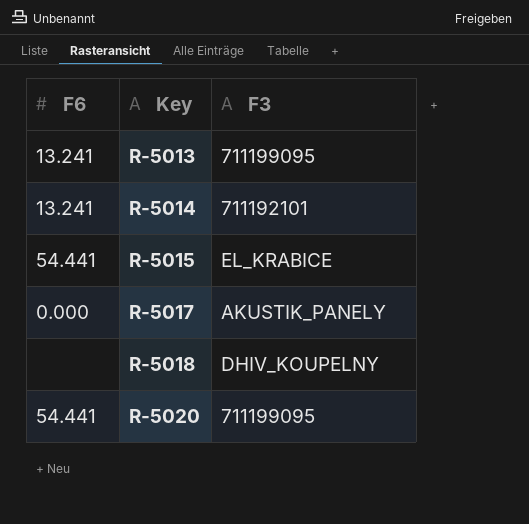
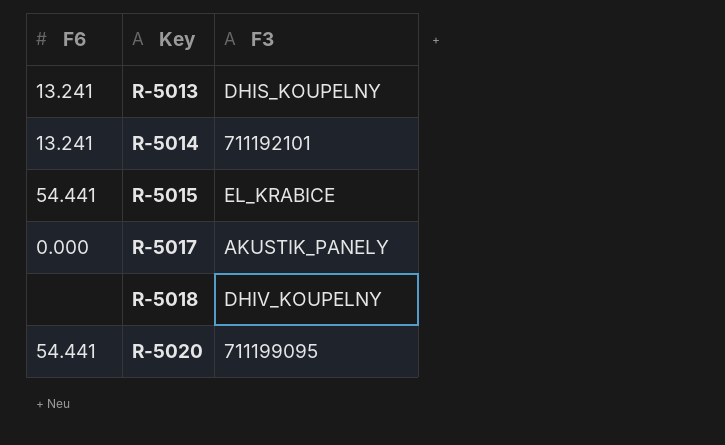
R-5013 | F3: 711199095 -> DHIS_KOUPELNY

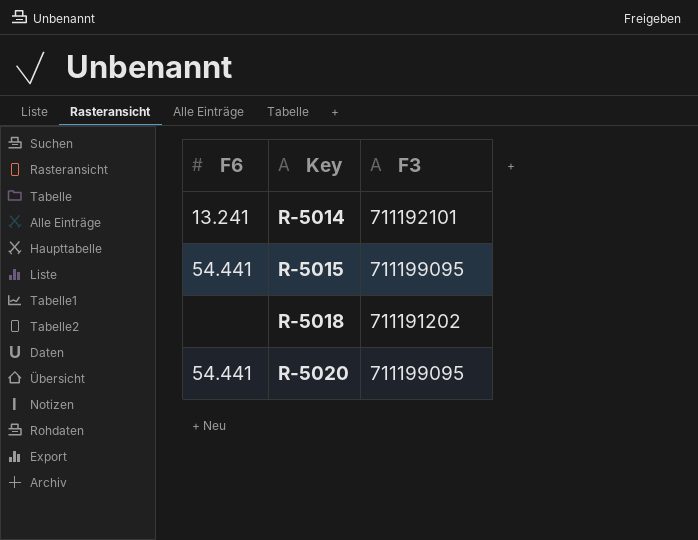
row R-5013: 13.241 | DHIS_KOUPELNY -> none
row R-5017: 0.000 | AKUSTIK_PANELY -> none
R-5015 | F3: EL_KRABICE -> 711199095
R-5018 | F3: DHIV_KOUPELNY -> 711191202

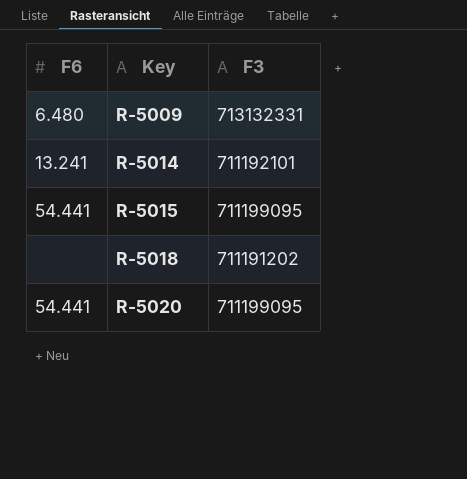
row R-5009: none -> 6.480 | 713132331

